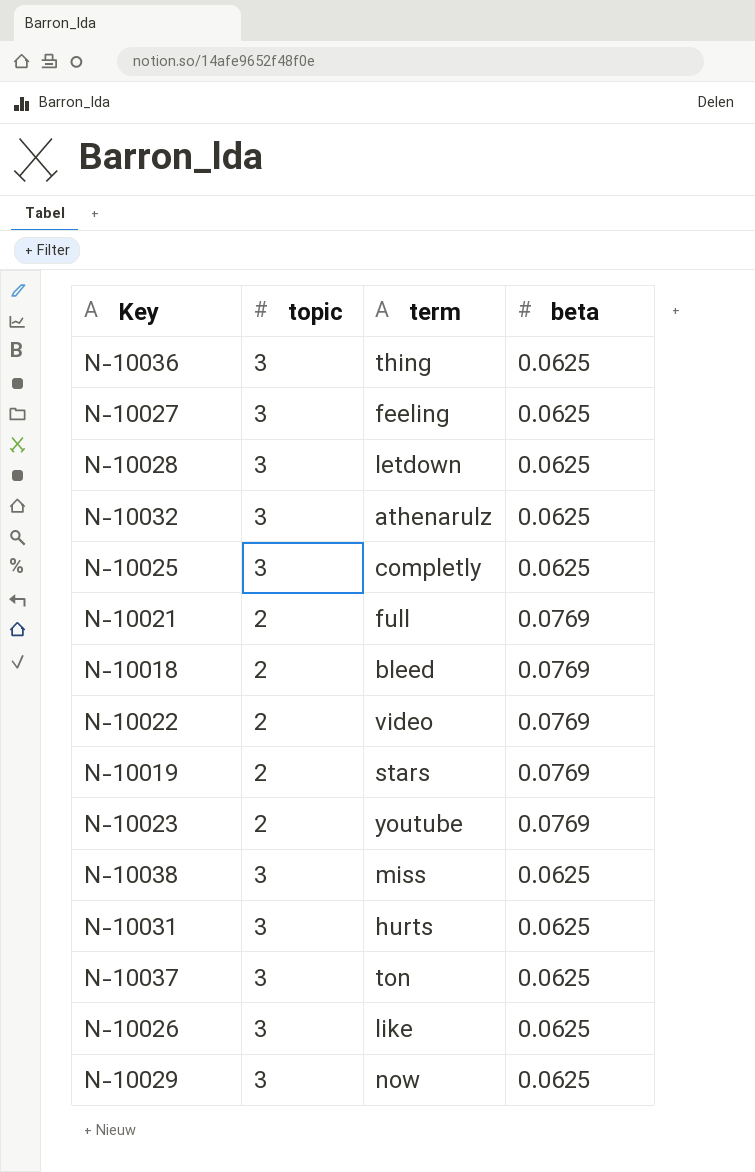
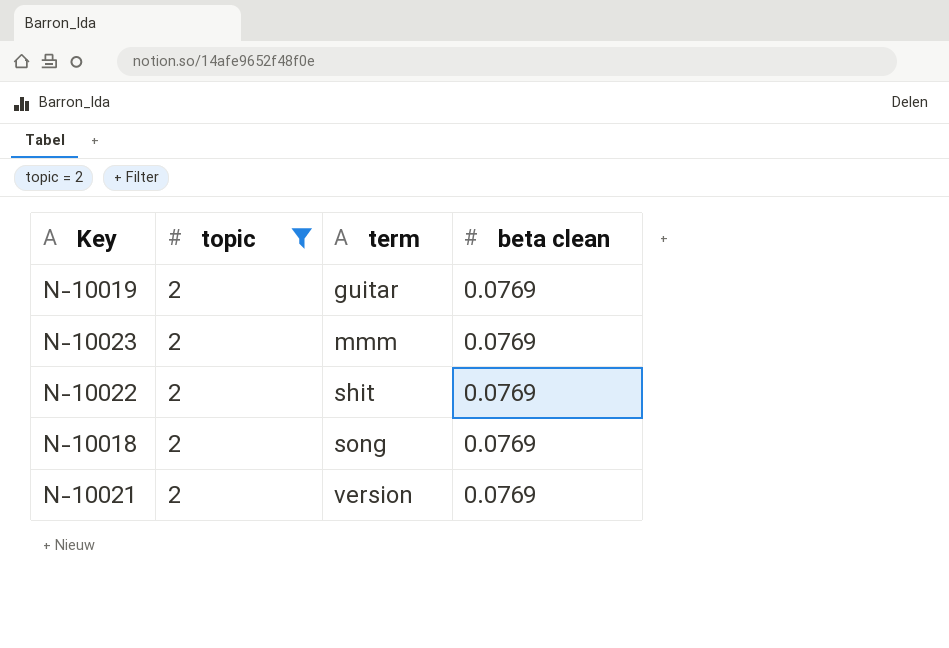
filter: none -> topic = 2
row order: none -> term ascending
column name: beta -> beta clean
N-10019 | term: stars -> guitar
N-10023 | term: youtube -> mmm
N-10022 | term: video -> shit
N-10018 | term: bleed -> song
N-10021 | term: full -> version

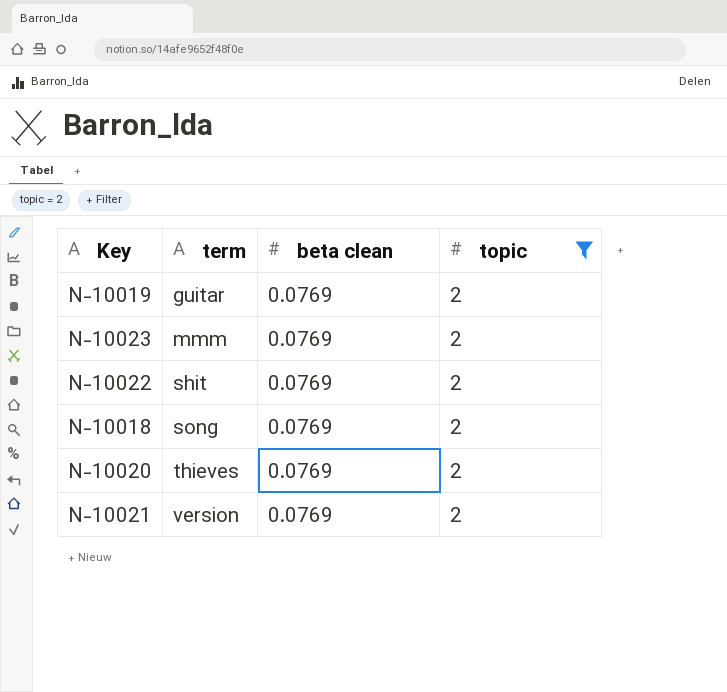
column topic | position: 2 -> 4
row N-10020: none -> thieves | 0.0769 | 2

